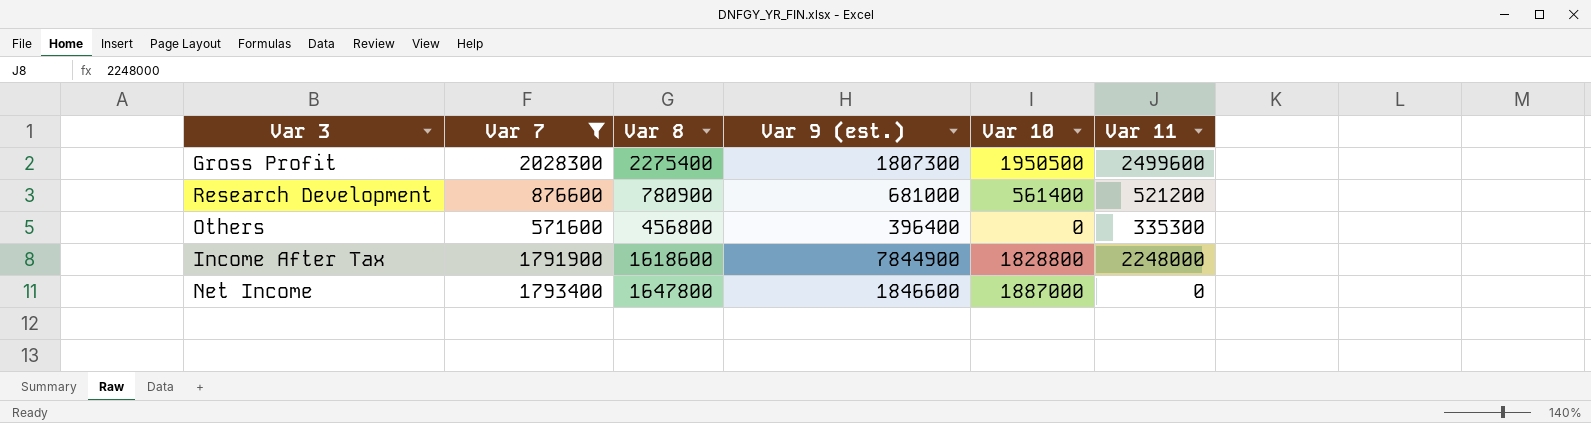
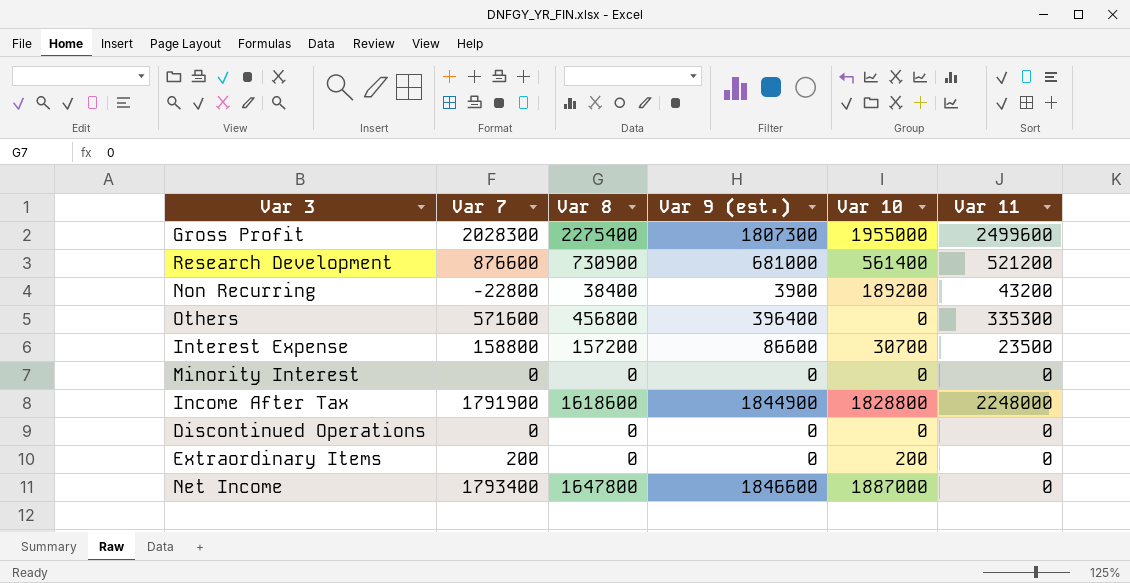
filter: Var 7 >= 571600 -> none
Gross Profit | Var 10: 1950500 -> 1955000
Research Development | Var 8: 780900 -> 730900
Income After Tax | Var 9 (est.): 7844900 -> 1844900

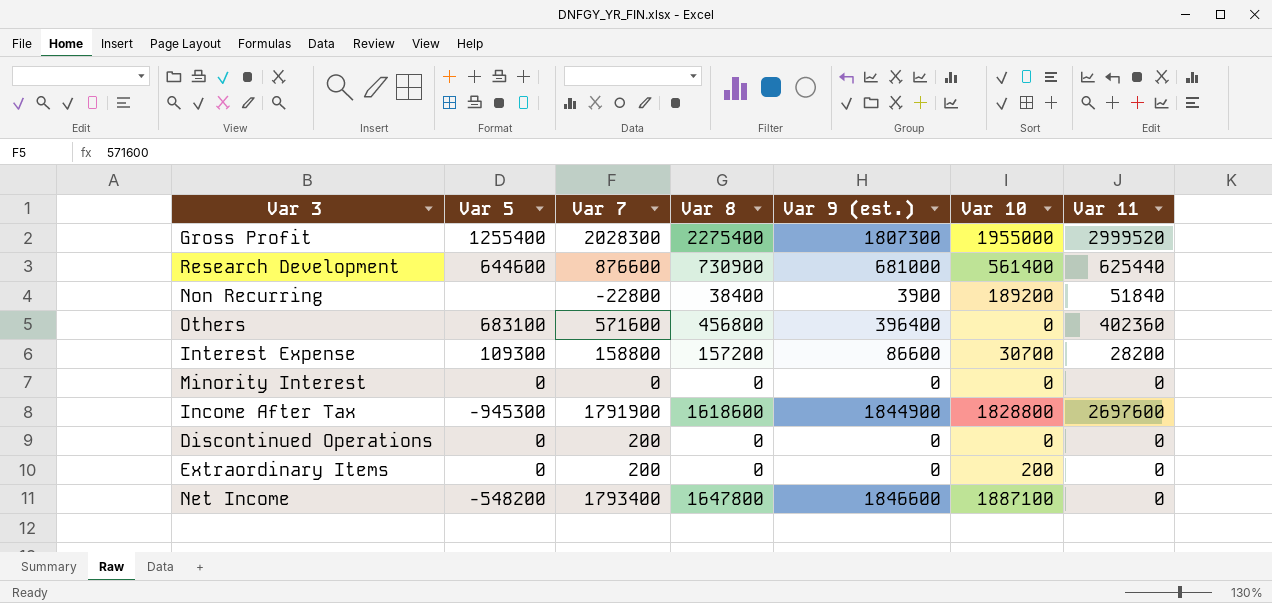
column Var 5 | position: none -> 2
Gross Profit | Var 11: 2499600 -> 2999520
Research Development | Var 11: 521200 -> 625440
Non Recurring | Var 11: 43200 -> 51840
Others | Var 11: 335300 -> 402360
Interest Expense | Var 11: 23500 -> 28200
Income After Tax | Var 11: 2248000 -> 2697600
Discontinued Operations | Var 7: 0 -> 200
Net Income | Var 10: 1887000 -> 1887100

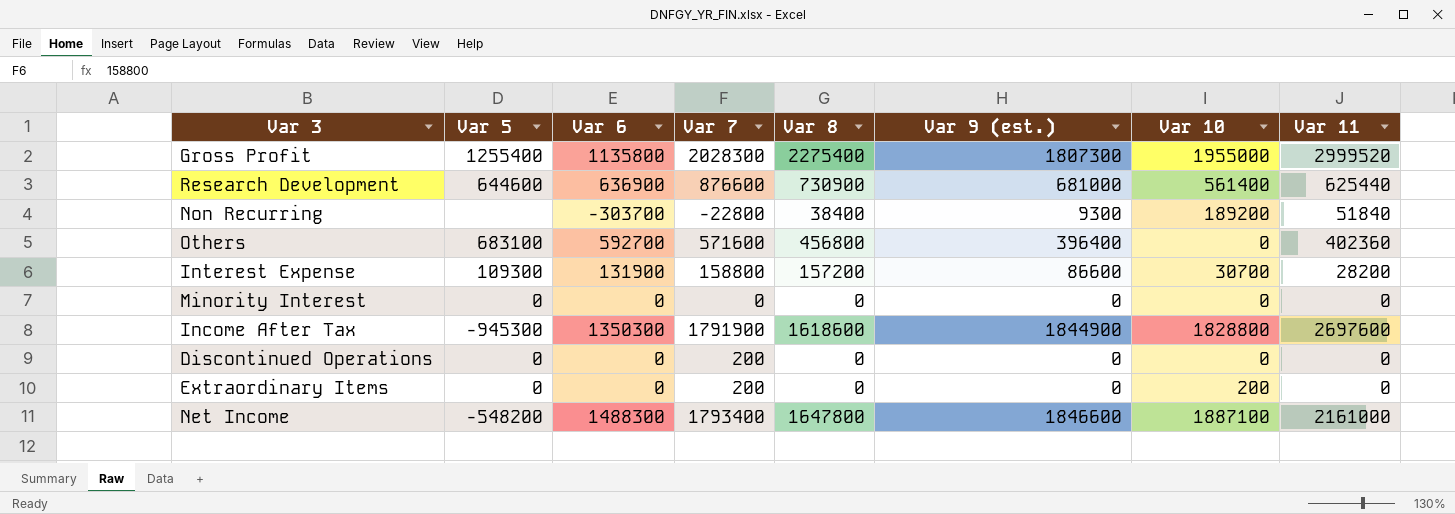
column Var 6 | position: none -> 3
Non Recurring | Var 9 (est.): 3900 -> 9300
Net Income | Var 11: 0 -> 2161000

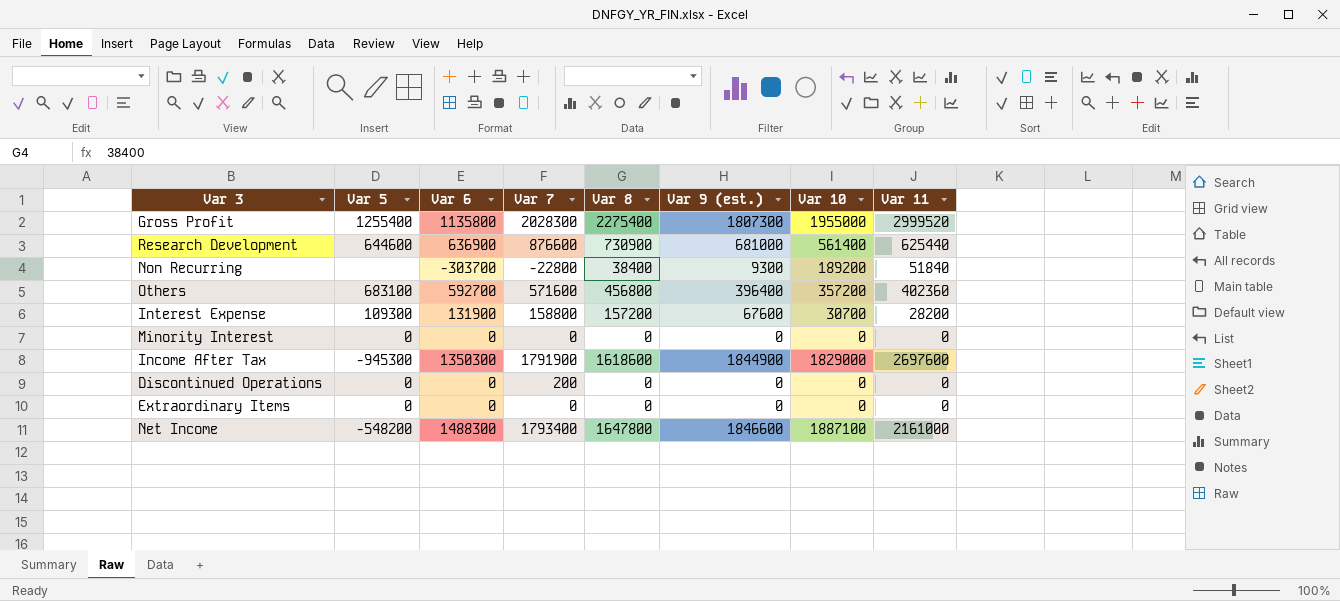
Others | Var 10: 0 -> 357200
Interest Expense | Var 9 (est.): 86600 -> 67600
Income After Tax | Var 10: 1828800 -> 1829000
Extraordinary Items | Var 7: 200 -> 0
Extraordinary Items | Var 10: 200 -> 0

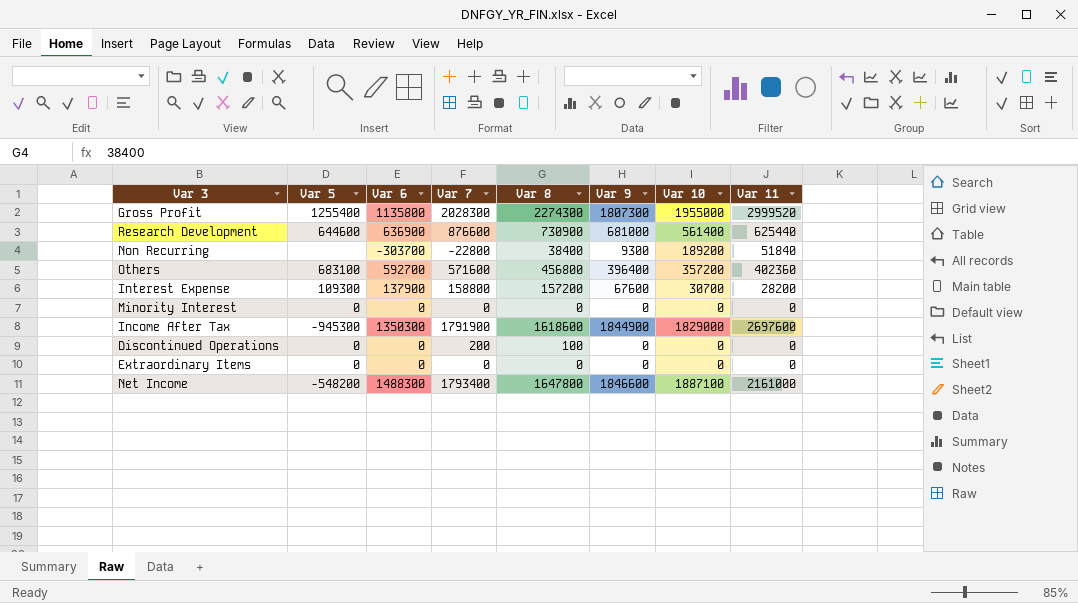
column name: Var 9 (est.) -> Var 9
Gross Profit | Var 8: 2275400 -> 2274300
Interest Expense | Var 6: 131900 -> 137900
Discontinued Operations | Var 8: 0 -> 100

